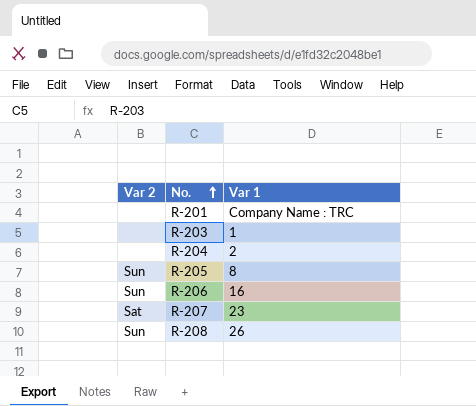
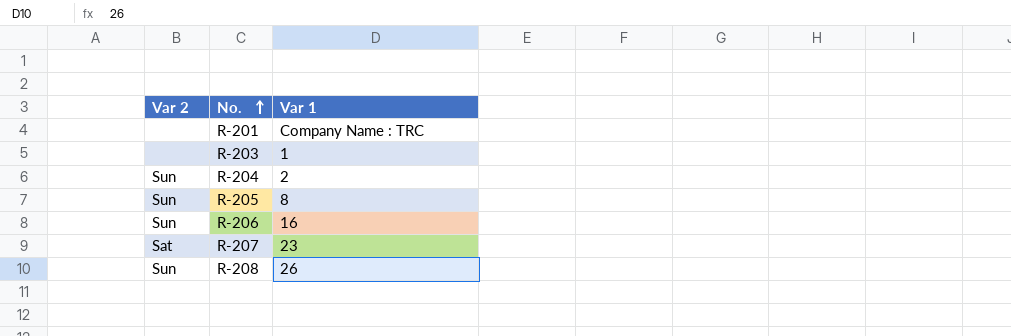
R-204 | Var 2: none -> Sun

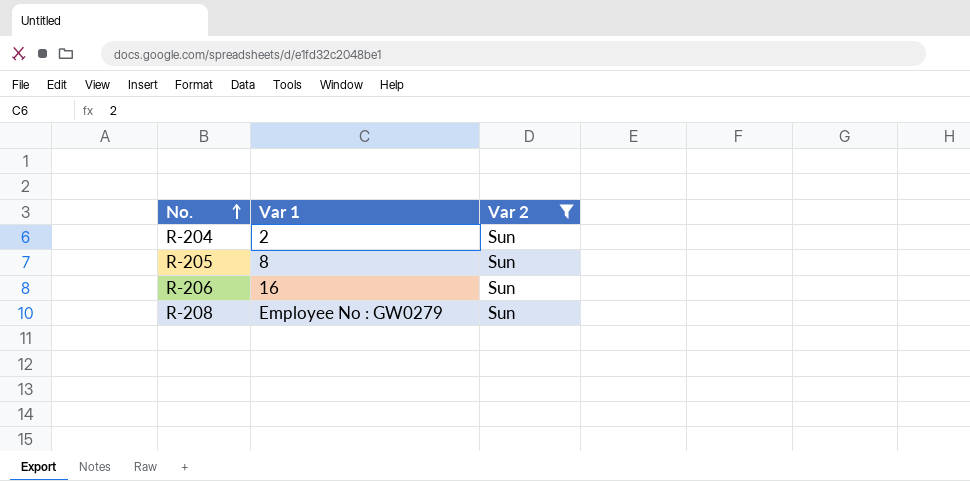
filter: none -> Var 2 = Sun
column Var 2 | position: 1 -> 3
R-208 | Var 1: 26 -> Employee No : GW0279

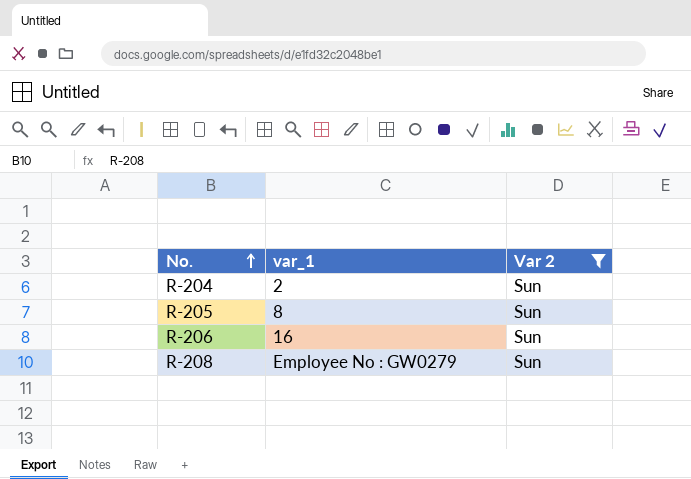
column name: Var 1 -> var_1

